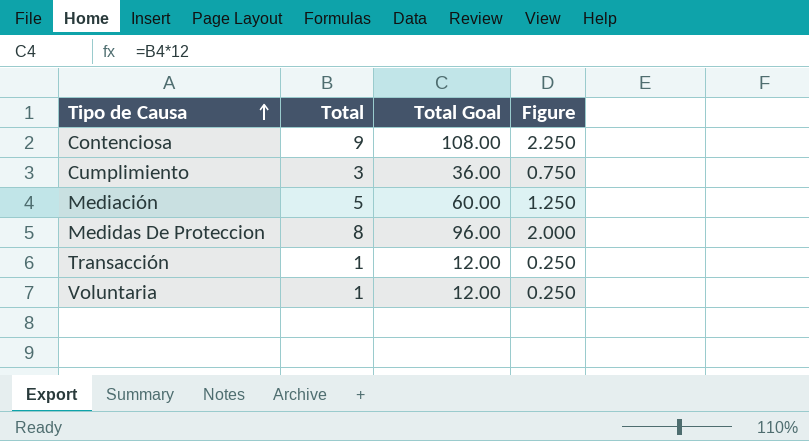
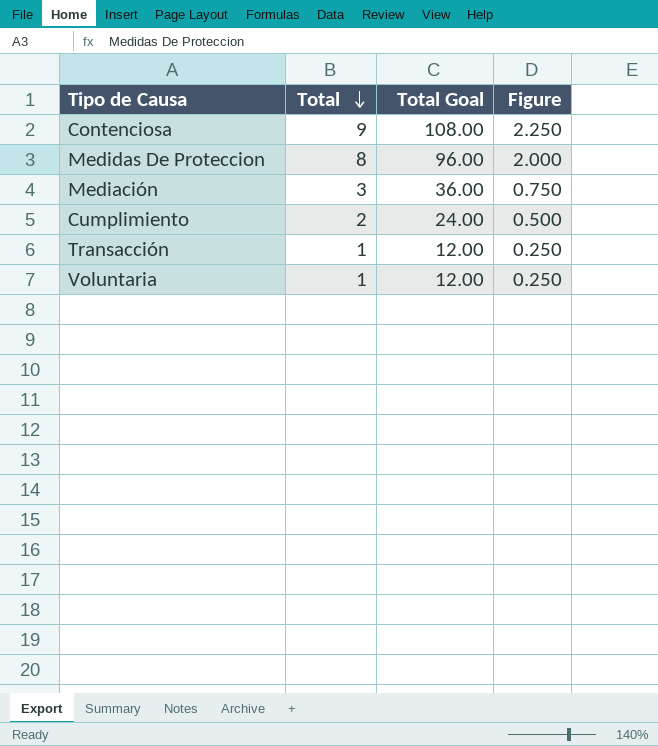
row order: Tipo de Causa ascending -> Total descending
Mediación | Total: 5 -> 3
Mediación | Total Goal: 60.00 -> 36.00
Mediación | Figure: 1.250 -> 0.750
Cumplimiento | Total: 3 -> 2
Cumplimiento | Total Goal: 36.00 -> 24.00
Cumplimiento | Figure: 0.750 -> 0.500

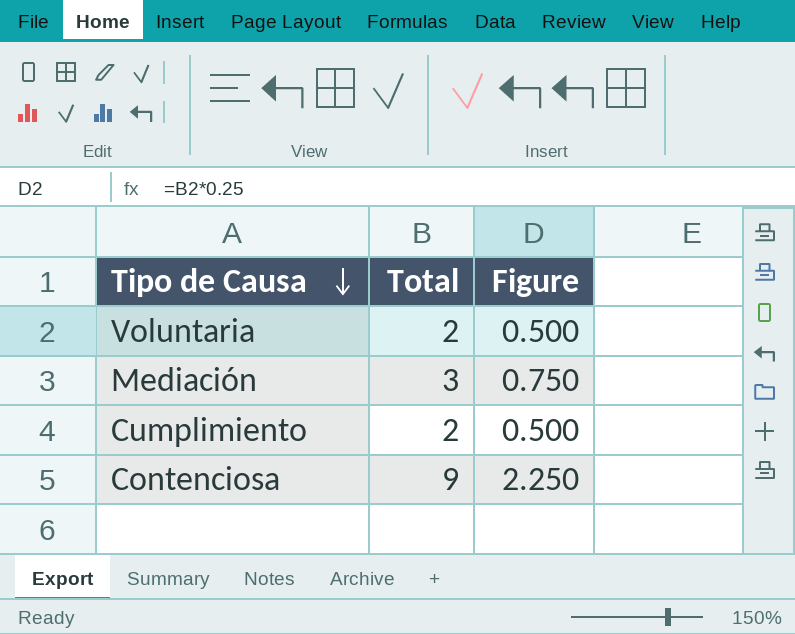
row order: Total descending -> Tipo de Causa descending
column Total Goal | formula: [Total] * 12 -> none
row Medidas De Proteccion: 8 | 96.00 | 2.000 -> none
row Transacción: 1 | 12.00 | 0.250 -> none
Voluntaria | Total: 1 -> 2
Voluntaria | Figure: 0.250 -> 0.500

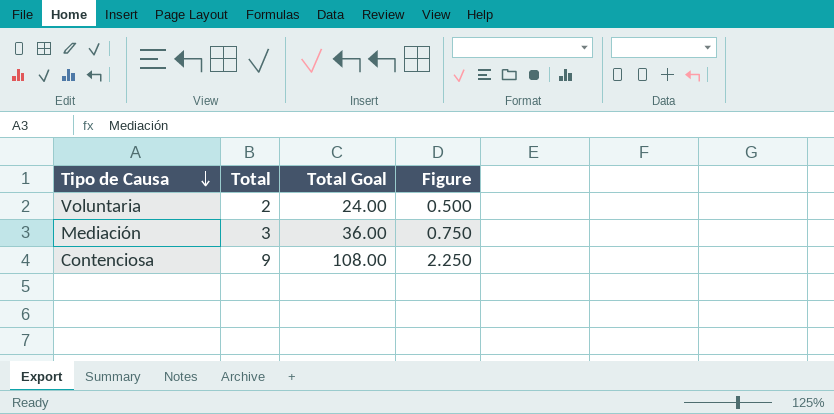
column Total Goal | formula: none -> [Total] * 12
row Cumplimiento: 2 | 0.500 -> none

